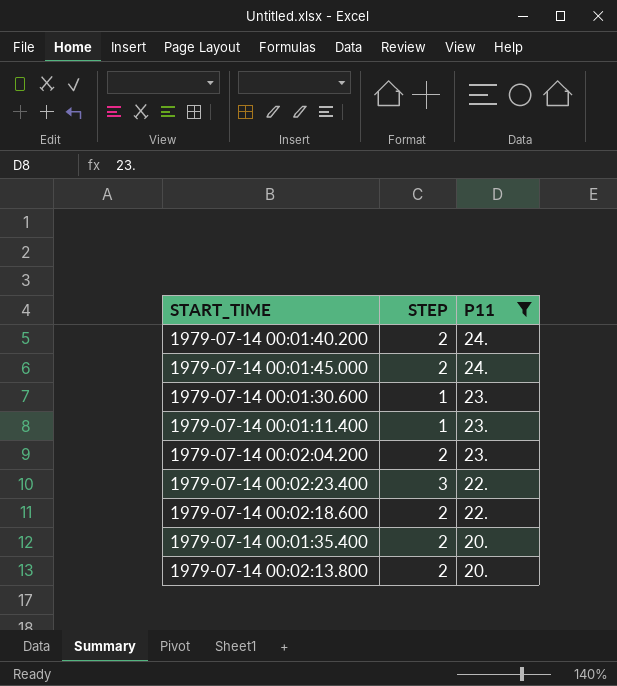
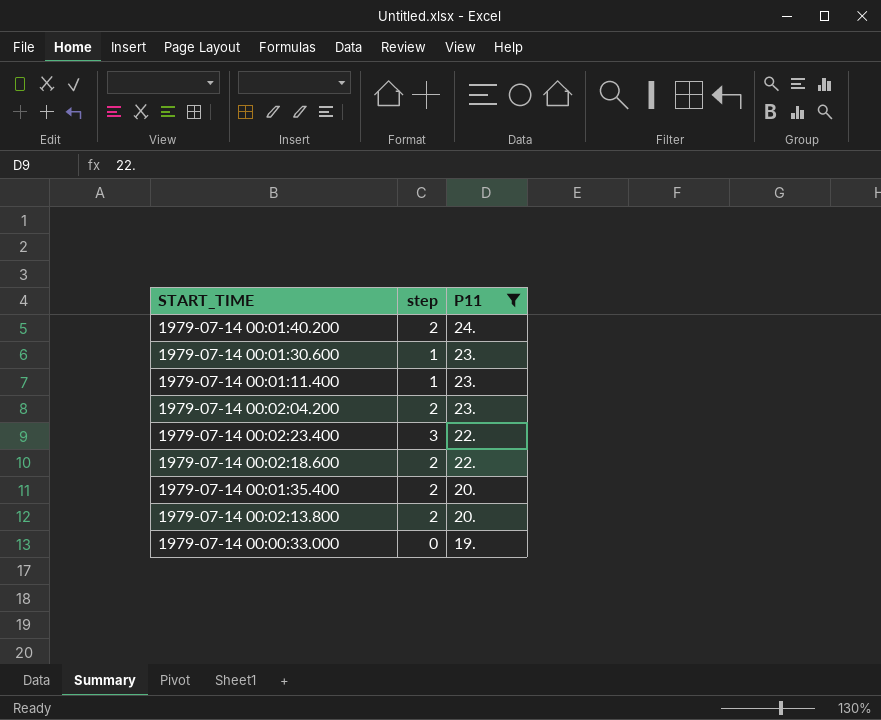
column name: STEP -> step
row 1979-07-14 00:01:45.000: 2 | 24. -> none
row 1979-07-14 00:00:33.000: none -> 0 | 19.

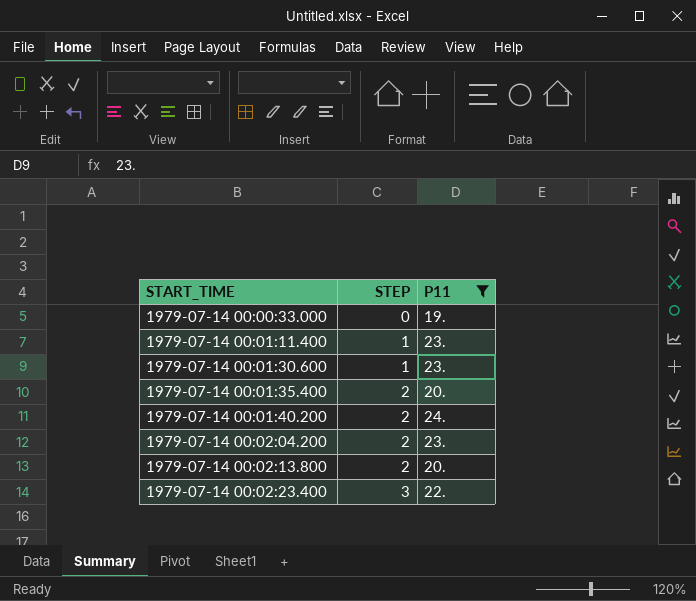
row order: P11 descending -> START_TIME ascending
column name: step -> STEP
row 1979-07-14 00:02:18.600: 2 | 22. -> none

